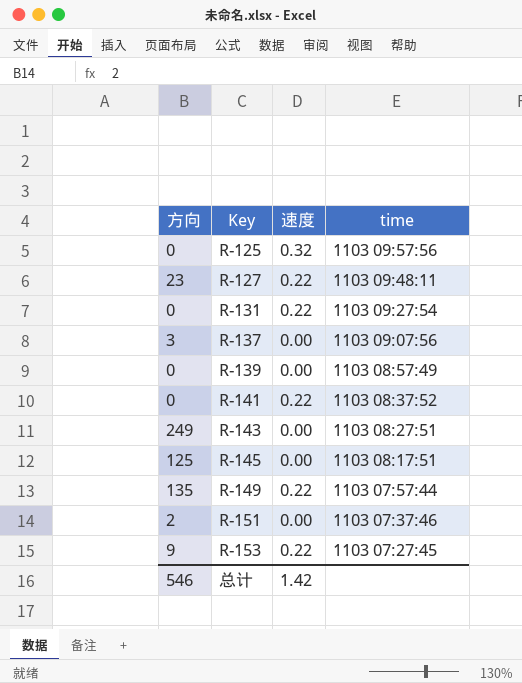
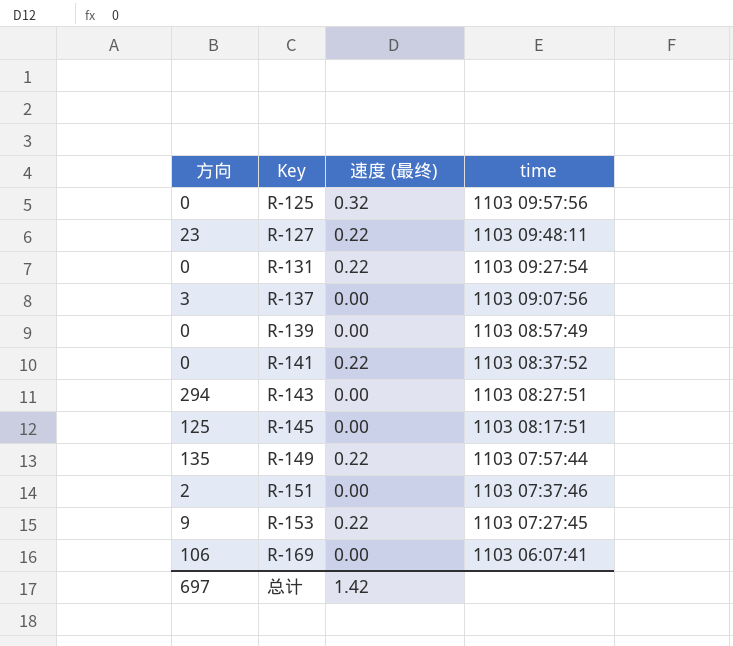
column name: 速度 -> 速度 (最终)
R-143 | 方向: 249 -> 294
row R-169: none -> 106 | 0.00 | 1103 06:07:41
总计 | 方向: 546 -> 697

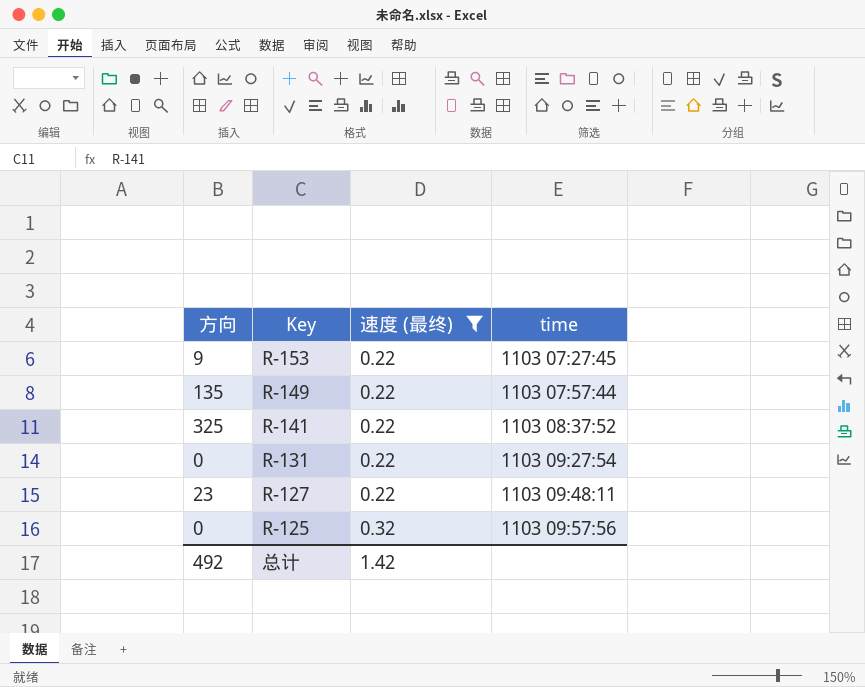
filter: none -> 速度 (最终) != 0.00
row order: Key ascending -> Key descending
R-141 | 方向: 0 -> 325
总计 | 方向: 697 -> 492

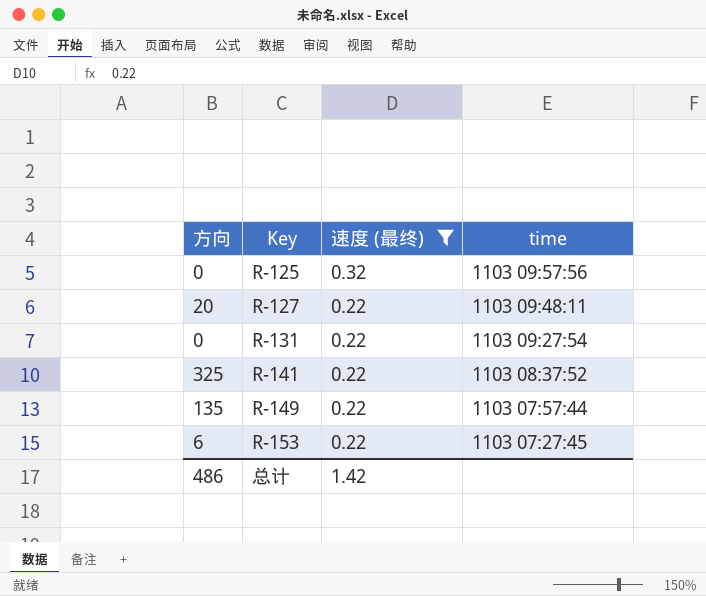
row order: Key descending -> Key ascending
R-127 | 方向: 23 -> 20
R-153 | 方向: 9 -> 6
总计 | 方向: 492 -> 486

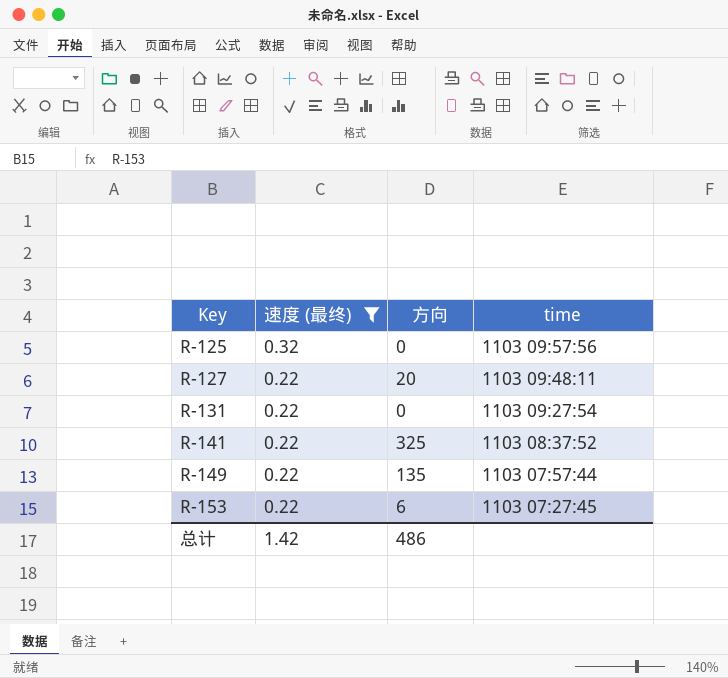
column 方向 | position: 1 -> 3

